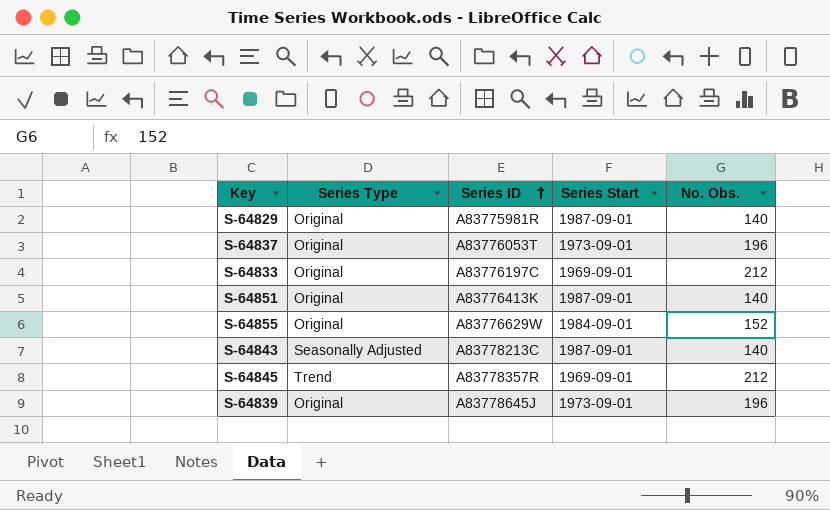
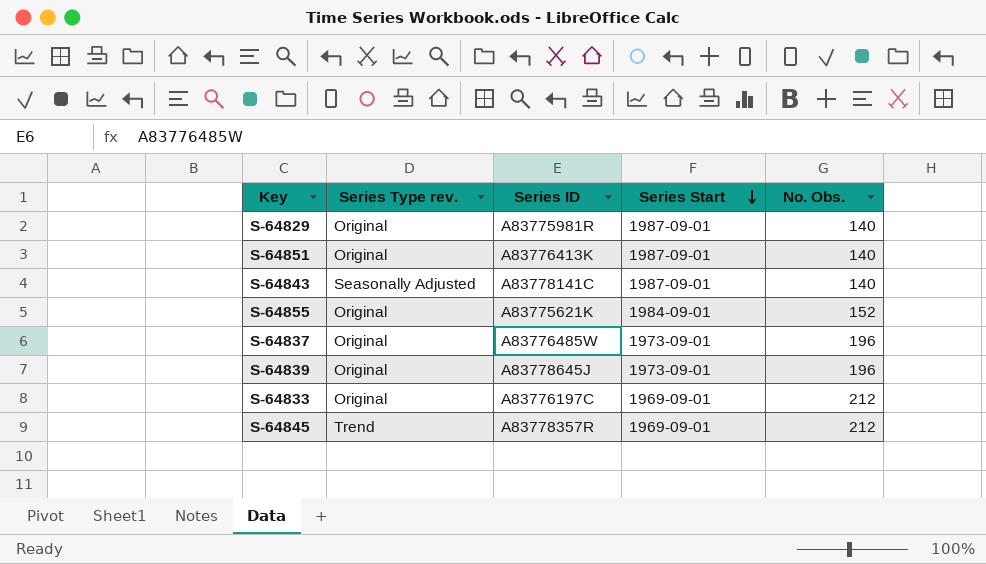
row order: Series ID ascending -> Series Start descending
column name: Series Type -> Series Type rev.
S-64843 | Series ID: A83778213C -> A83778141C
S-64855 | Series ID: A83776629W -> A83775621K
S-64837 | Series ID: A83776053T -> A83776485W

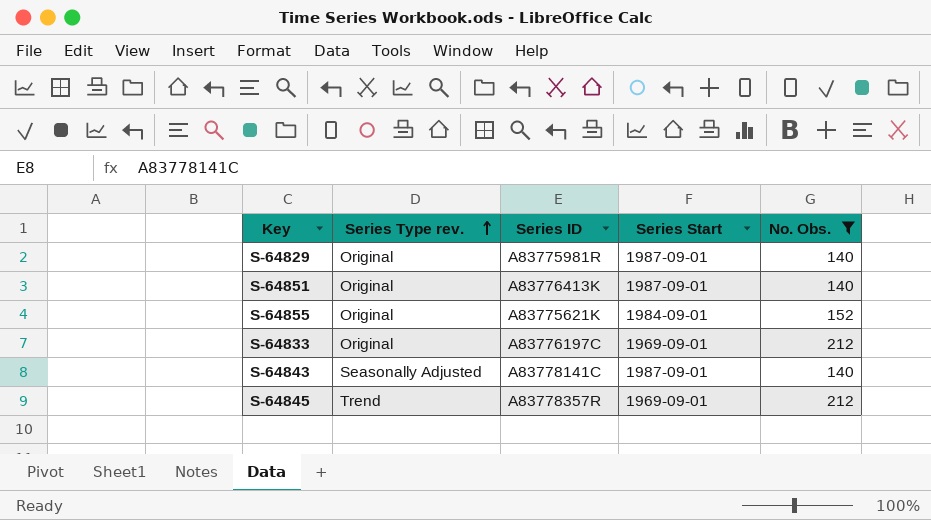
filter: none -> No. Obs. != 196
row order: Series Start descending -> Series Type rev. ascending

